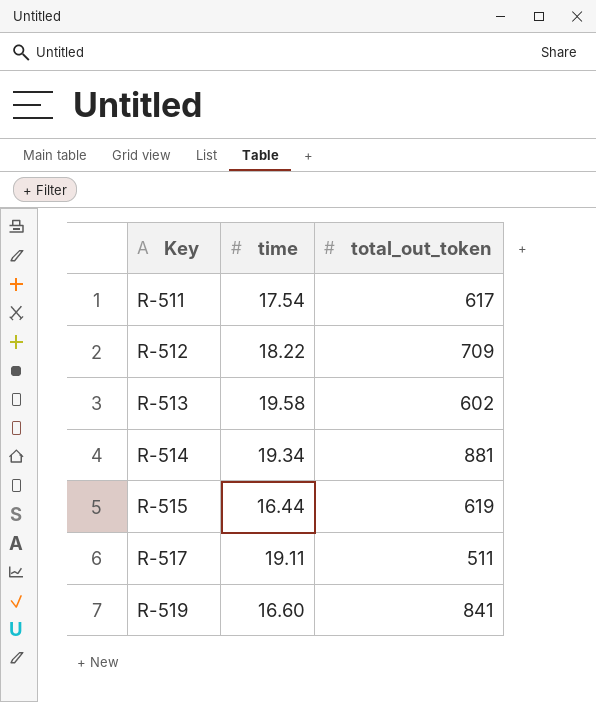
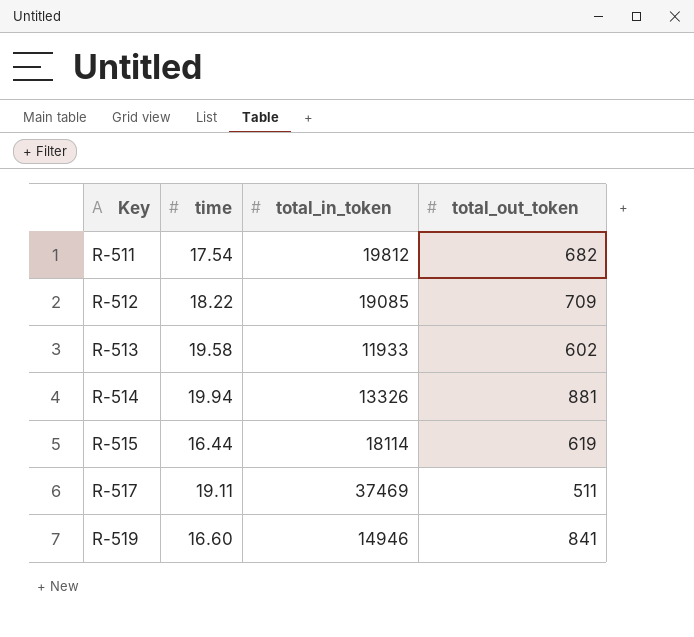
column total_in_token | position: none -> 3
R-511 | total_out_token: 617 -> 682
R-514 | time: 19.34 -> 19.94

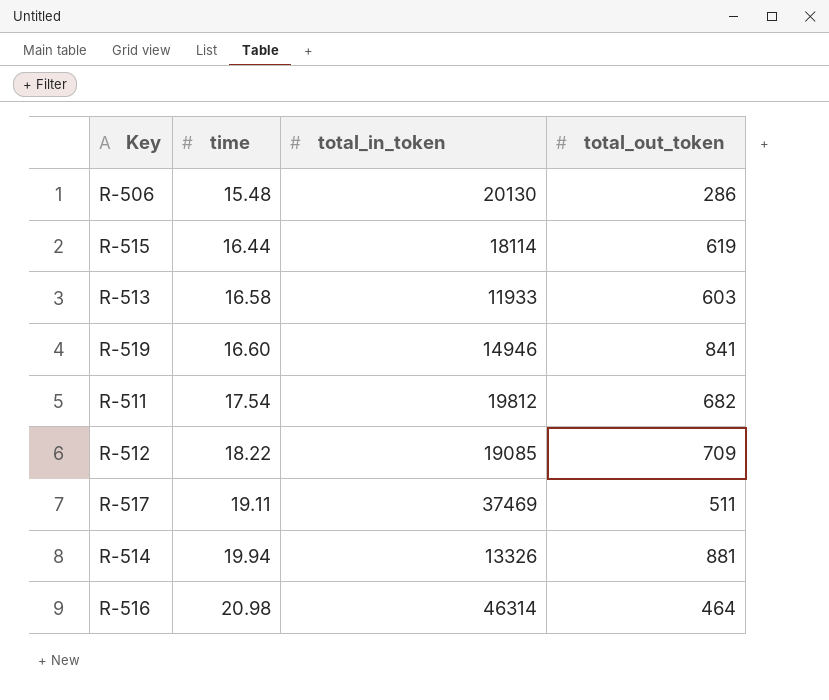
row order: Key ascending -> time ascending
row R-506: none -> 15.48 | 20130 | 286
R-513 | time: 19.58 -> 16.58
R-513 | total_out_token: 602 -> 603
row R-516: none -> 20.98 | 46314 | 464

